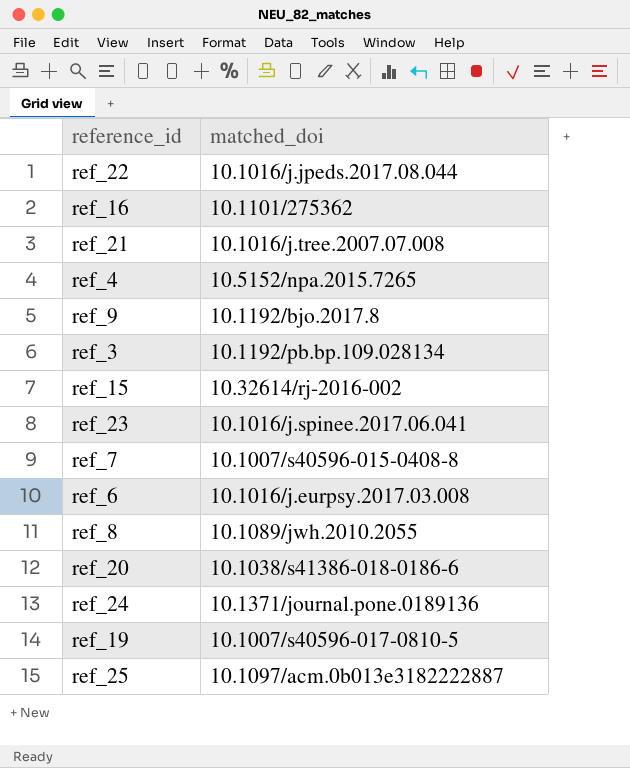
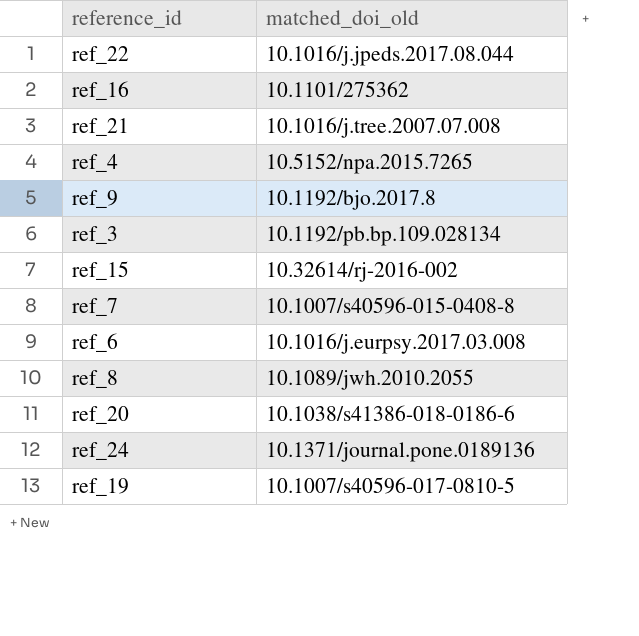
column name: matched_doi -> matched_doi_old
row ref_23: 10.1016/j.spinee.2017.06.041 -> none
row ref_25: 10.1097/acm.0b013e3182222887 -> none

